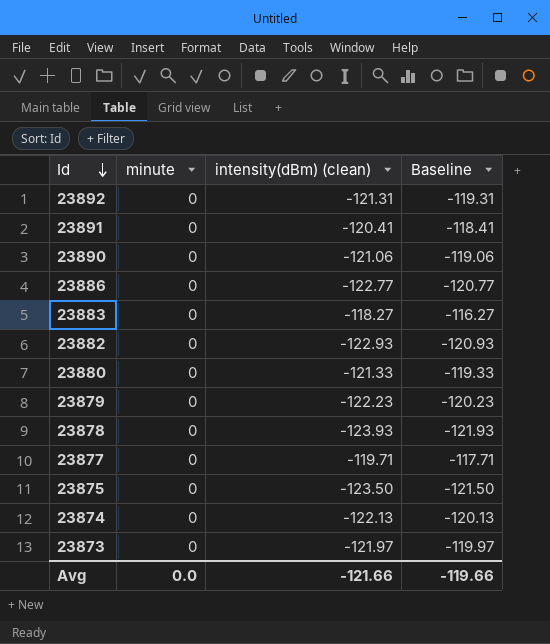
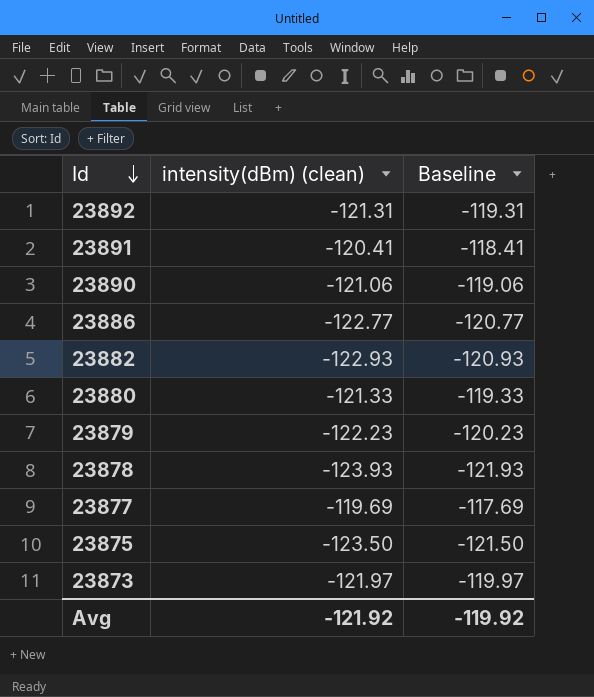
column minute | position: 2 -> none
row 23883: 0 | -118.27 | -116.27 -> none
row 23874: 0 | -122.13 | -120.13 -> none
23877 | intensity(dBm) (clean): -119.71 -> -119.69
23877 | Baseline: -117.71 -> -117.69
Avg | intensity(dBm) (clean): -121.66 -> -121.92
Avg | Baseline: -119.66 -> -119.92

